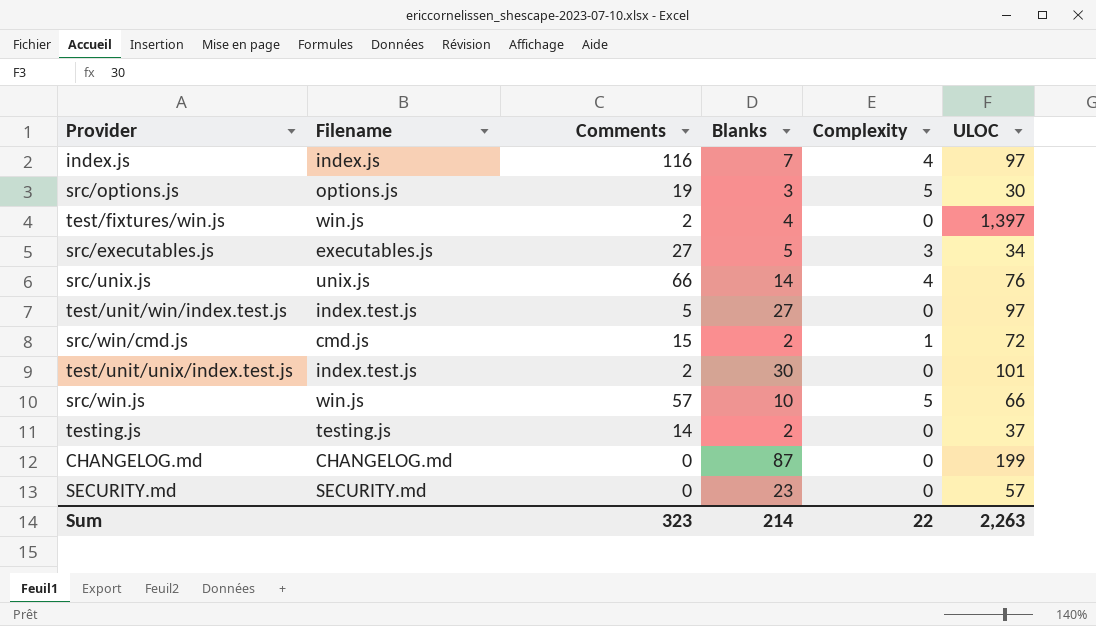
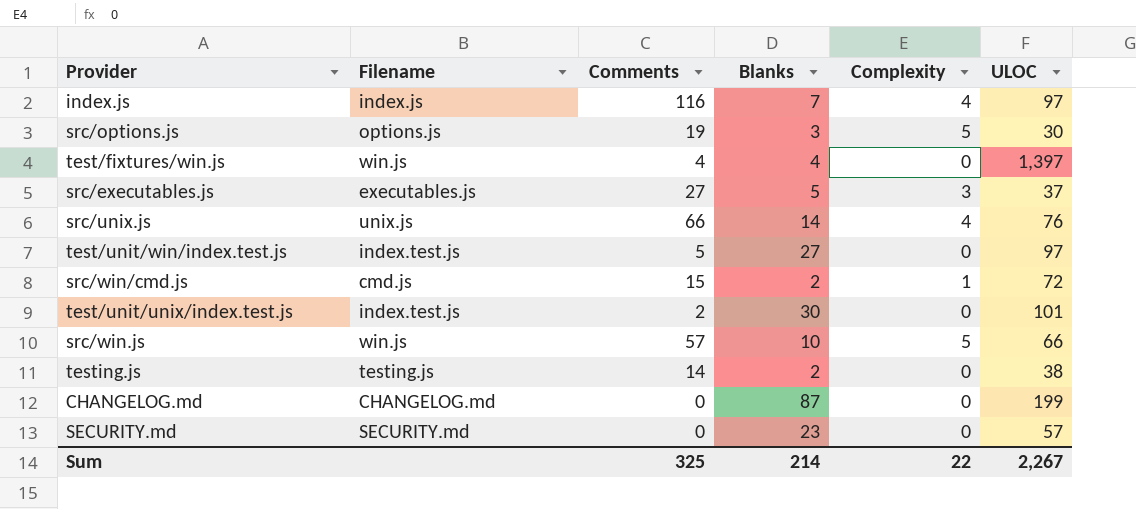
test/fixtures/win.js | Comments: 2 -> 4
src/executables.js | ULOC: 34 -> 37
testing.js | ULOC: 37 -> 38
Sum | Comments: 323 -> 325
Sum | ULOC: 2,263 -> 2,267

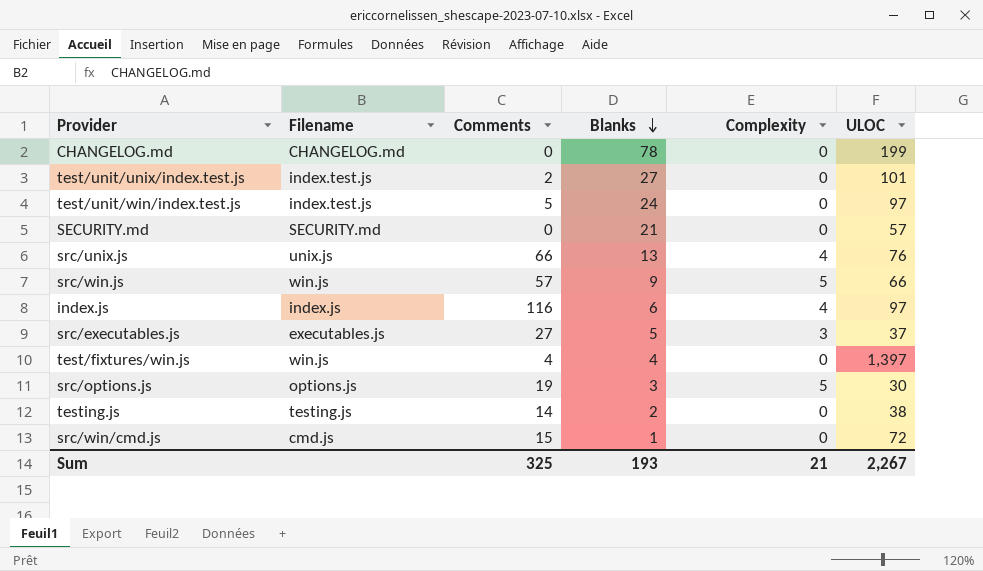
row order: none -> Blanks descending
CHANGELOG.md | Blanks: 87 -> 78
test/unit/unix/index.test.js | Blanks: 30 -> 27
test/unit/win/index.test.js | Blanks: 27 -> 24
SECURITY.md | Blanks: 23 -> 21
src/unix.js | Blanks: 14 -> 13
src/win.js | Blanks: 10 -> 9
index.js | Blanks: 7 -> 6
src/win/cmd.js | Blanks: 2 -> 1
src/win/cmd.js | Complexity: 1 -> 0
Sum | Blanks: 214 -> 193
Sum | Complexity: 22 -> 21

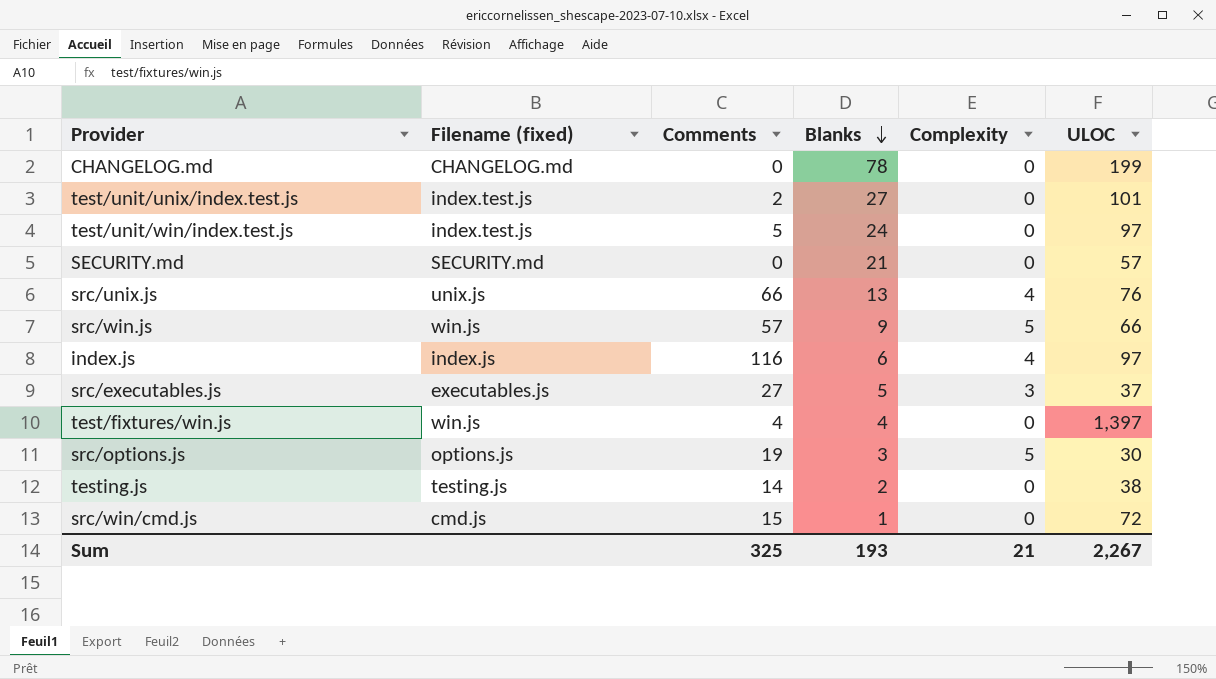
column name: Filename -> Filename (fixed)

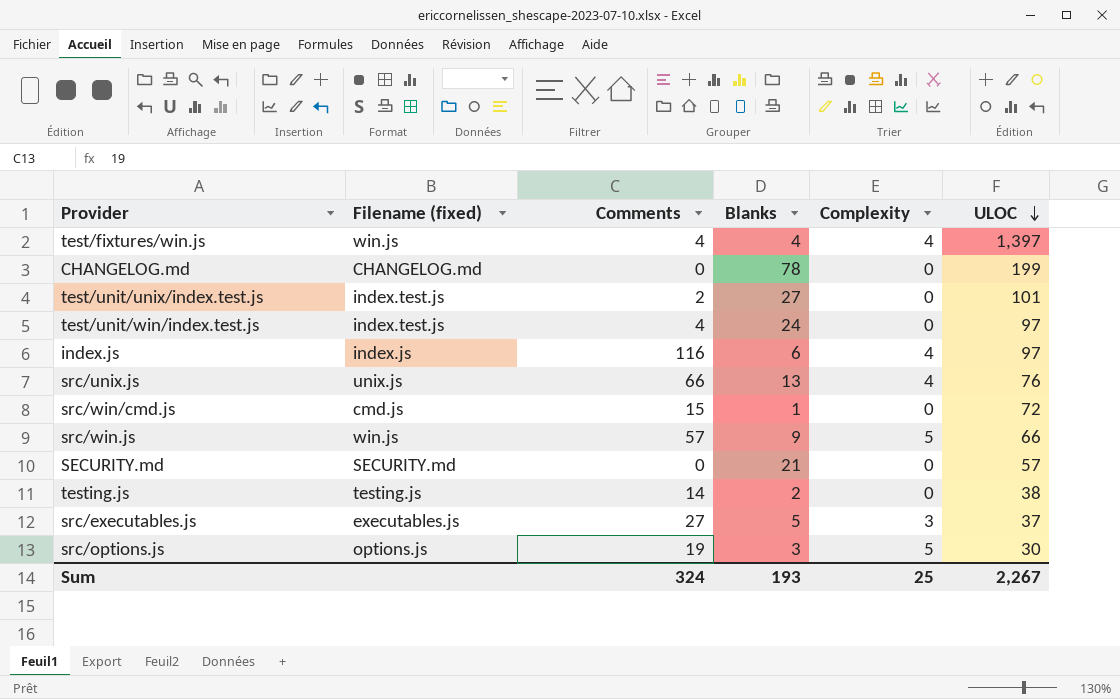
row order: Blanks descending -> ULOC descending
test/fixtures/win.js | Complexity: 0 -> 4
test/unit/win/index.test.js | Comments: 5 -> 4
Sum | Comments: 325 -> 324
Sum | Complexity: 21 -> 25

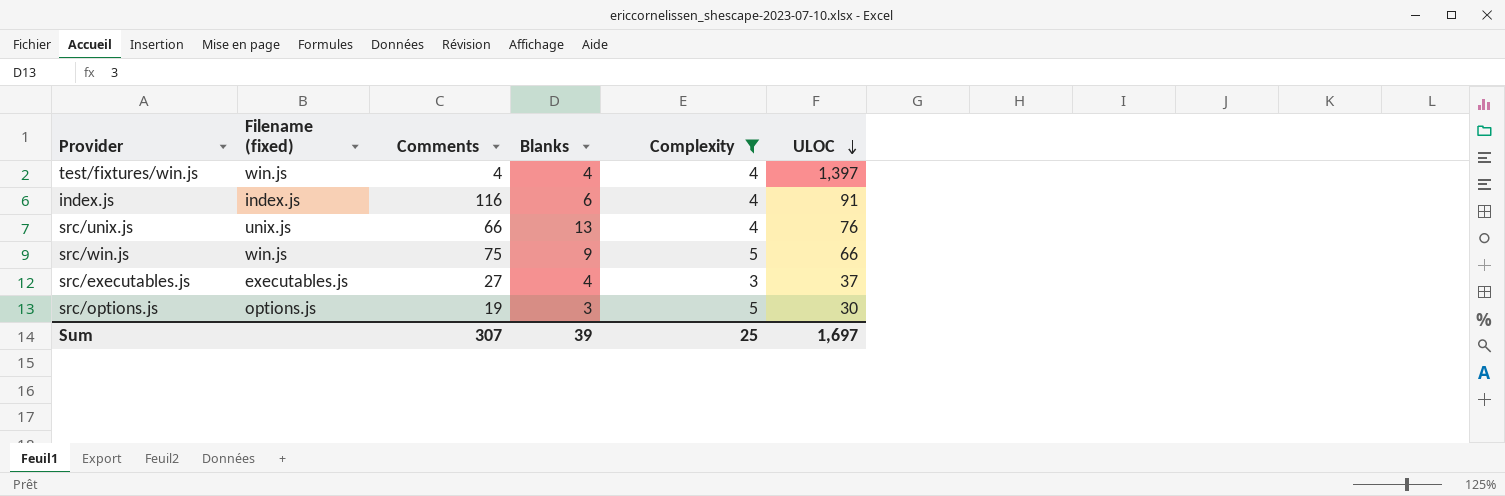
filter: none -> Complexity != 0
index.js | ULOC: 97 -> 91
src/win.js | Comments: 57 -> 75
src/executables.js | Blanks: 5 -> 4
Sum | Comments: 324 -> 307
Sum | Blanks: 193 -> 39
Sum | ULOC: 2,267 -> 1,697

